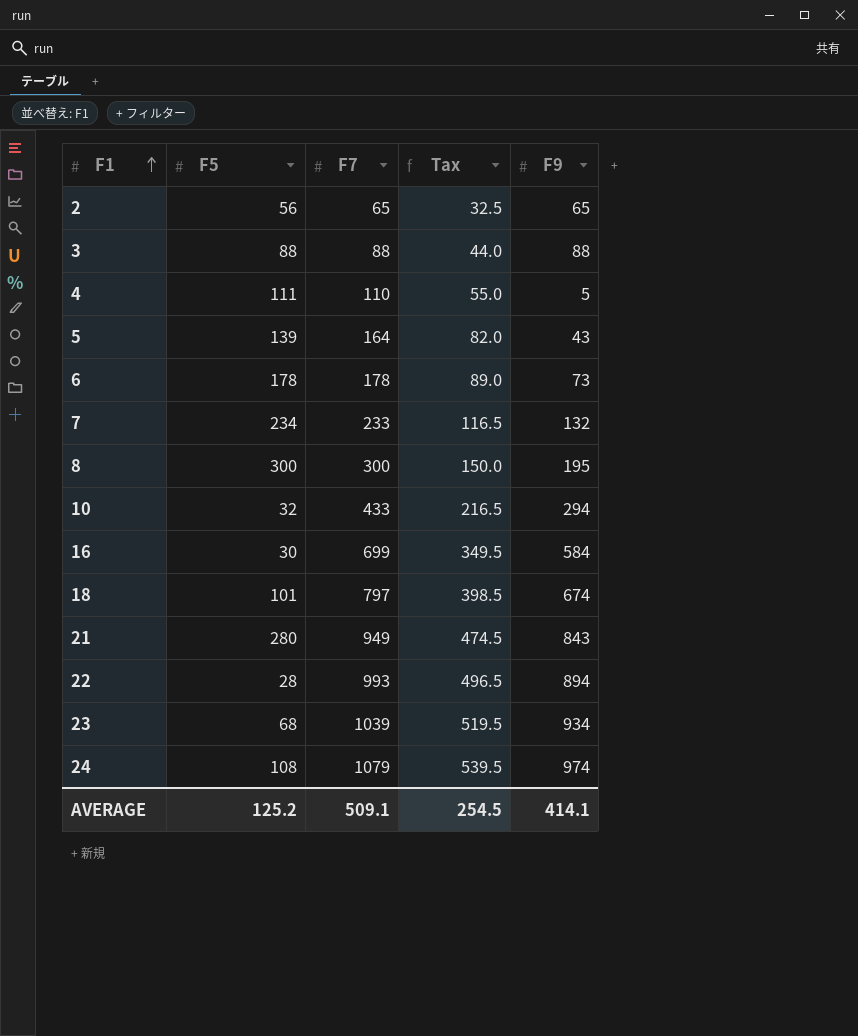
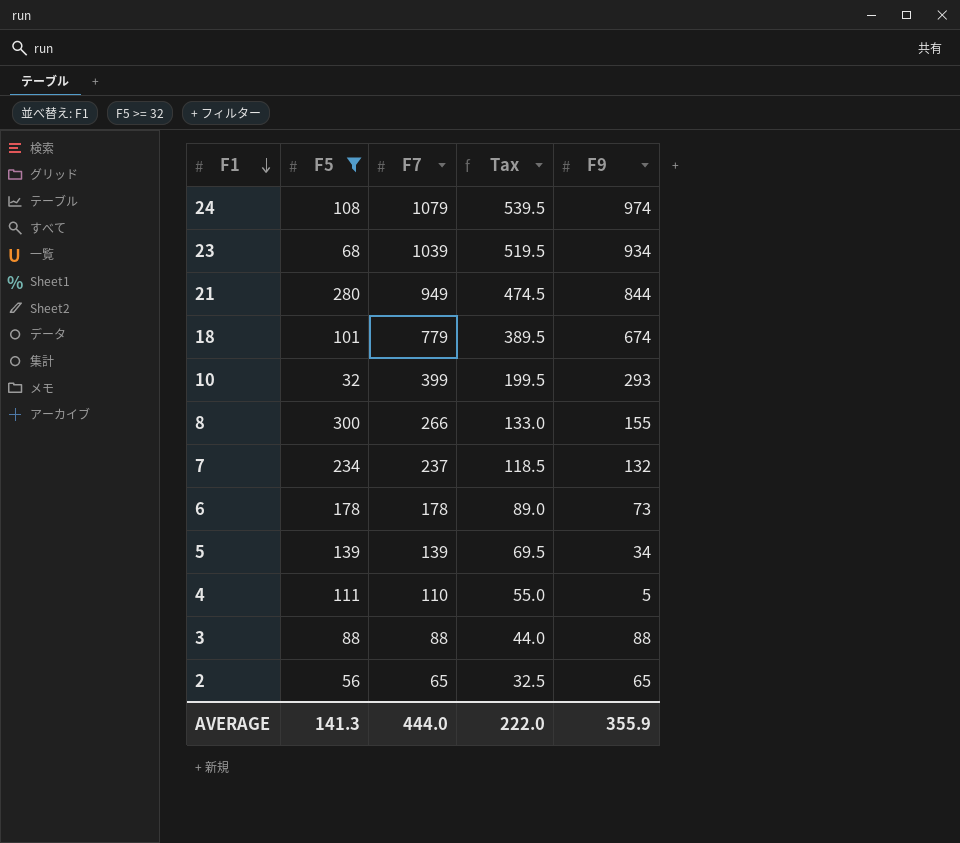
filter: none -> F5 >= 32
row order: F1 ascending -> F1 descending
21 | F9: 843 -> 844
18 | F7: 797 -> 779
18 | Tax: 398.5 -> 389.5
10 | F7: 433 -> 399
10 | Tax: 216.5 -> 199.5
10 | F9: 294 -> 293
8 | F7: 300 -> 266
8 | Tax: 150.0 -> 133.0
8 | F9: 195 -> 155
7 | F7: 233 -> 237
7 | Tax: 116.5 -> 118.5
5 | F7: 164 -> 139
5 | Tax: 82.0 -> 69.5
5 | F9: 43 -> 34
AVERAGE | F5: 125.2 -> 141.3
AVERAGE | F7: 509.1 -> 444.0
AVERAGE | Tax: 254.5 -> 222.0
AVERAGE | F9: 414.1 -> 355.9

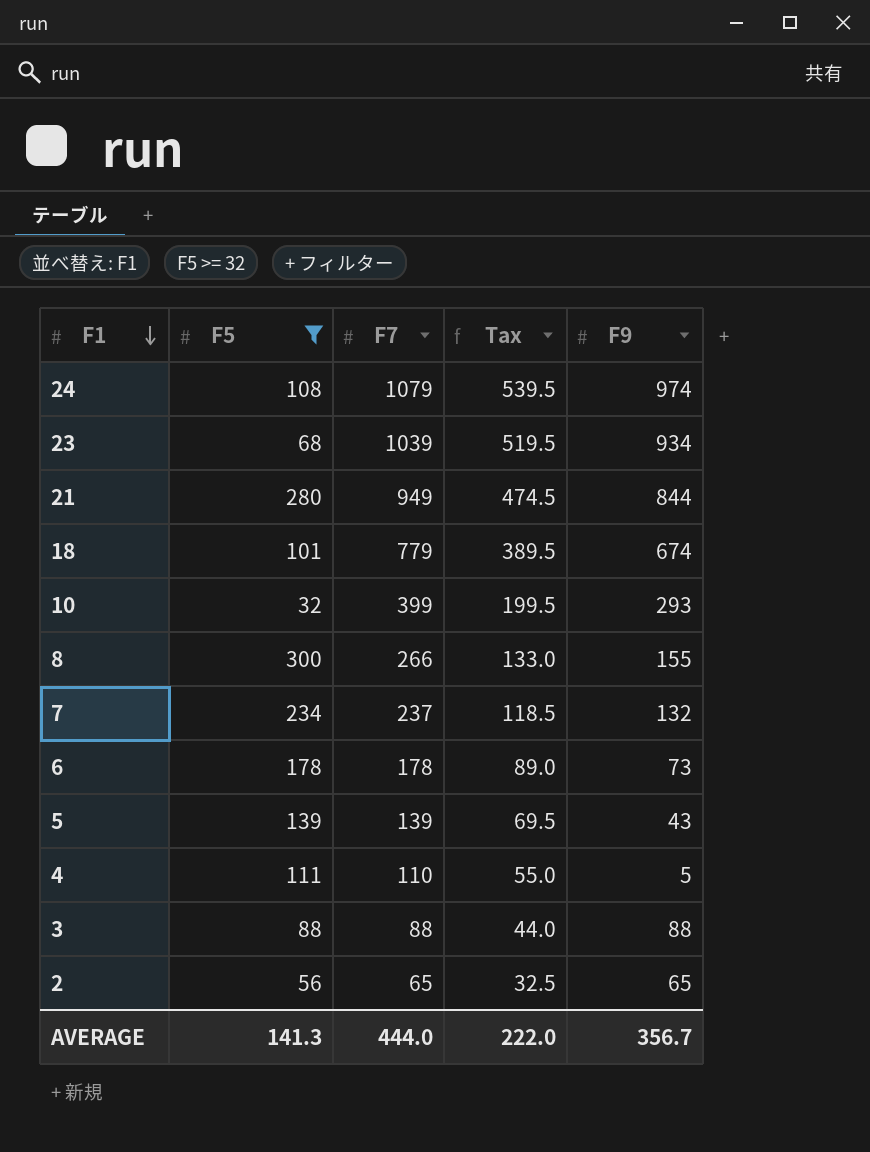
5 | F9: 34 -> 43
AVERAGE | F9: 355.9 -> 356.7

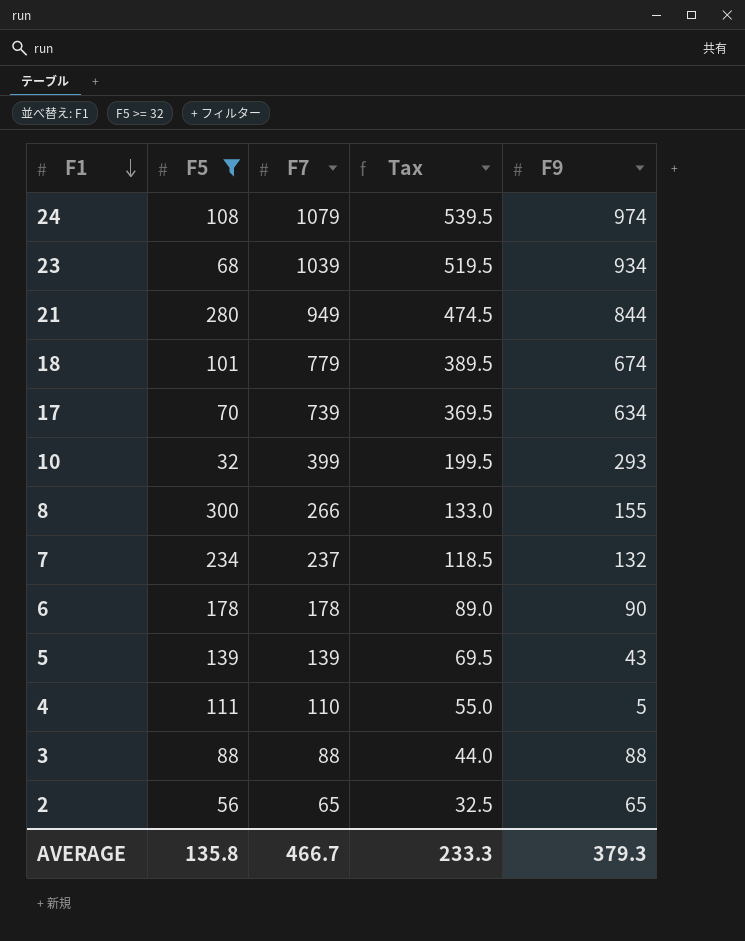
row 17: none -> 70 | 739 | 369.5 | 634
6 | F9: 73 -> 90
AVERAGE | F5: 141.3 -> 135.8
AVERAGE | F7: 444.0 -> 466.7
AVERAGE | Tax: 222.0 -> 233.3
AVERAGE | F9: 356.7 -> 379.3

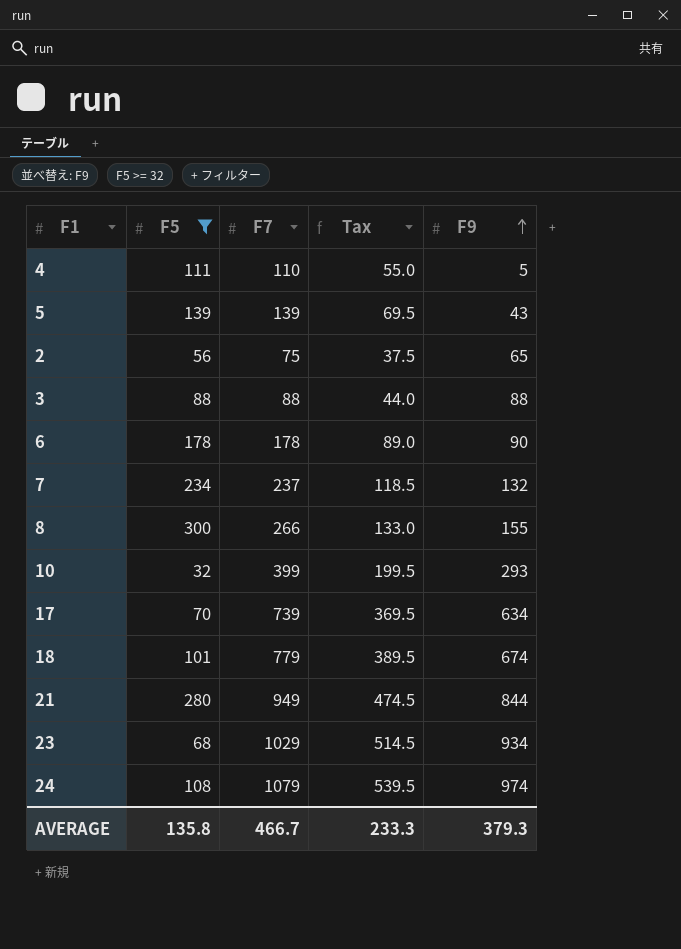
row order: F1 descending -> F9 ascending
2 | F7: 65 -> 75
2 | Tax: 32.5 -> 37.5
23 | F7: 1039 -> 1029
23 | Tax: 519.5 -> 514.5

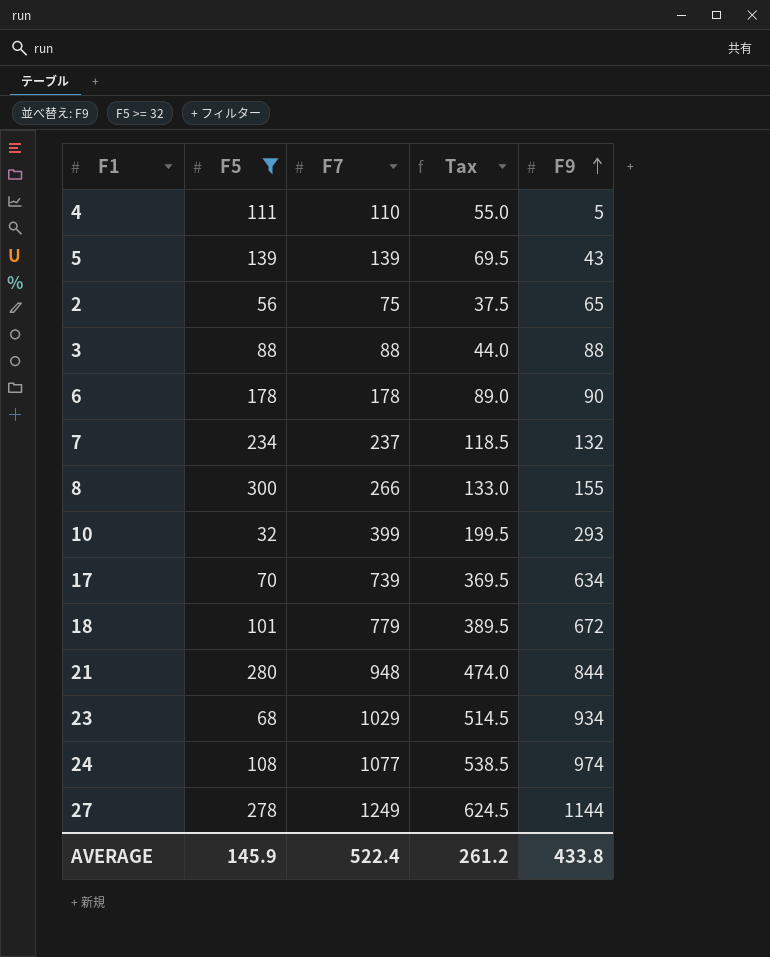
18 | F9: 674 -> 672
21 | F7: 949 -> 948
21 | Tax: 474.5 -> 474.0
24 | F7: 1079 -> 1077
24 | Tax: 539.5 -> 538.5
row 27: none -> 278 | 1249 | 624.5 | 1144
AVERAGE | F5: 135.8 -> 145.9
AVERAGE | F7: 466.7 -> 522.4
AVERAGE | Tax: 233.3 -> 261.2
AVERAGE | F9: 379.3 -> 433.8

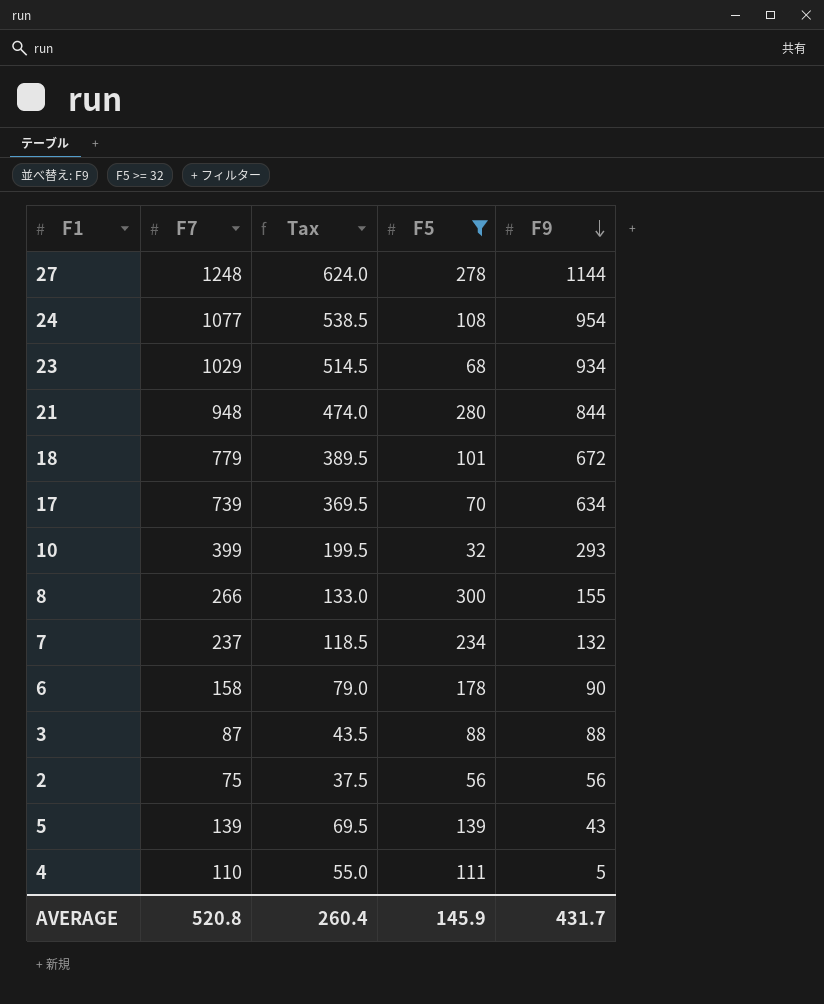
row order: F9 ascending -> F9 descending
column F5 | position: 2 -> 4
27 | F7: 1249 -> 1248
27 | Tax: 624.5 -> 624.0
24 | F9: 974 -> 954
6 | F7: 178 -> 158
6 | Tax: 89.0 -> 79.0
3 | F7: 88 -> 87
3 | Tax: 44.0 -> 43.5
2 | F9: 65 -> 56
AVERAGE | F7: 522.4 -> 520.8
AVERAGE | Tax: 261.2 -> 260.4
AVERAGE | F9: 433.8 -> 431.7

